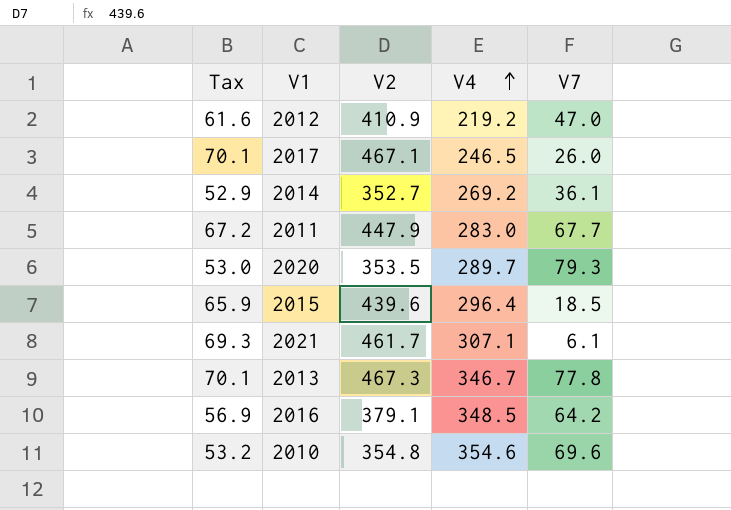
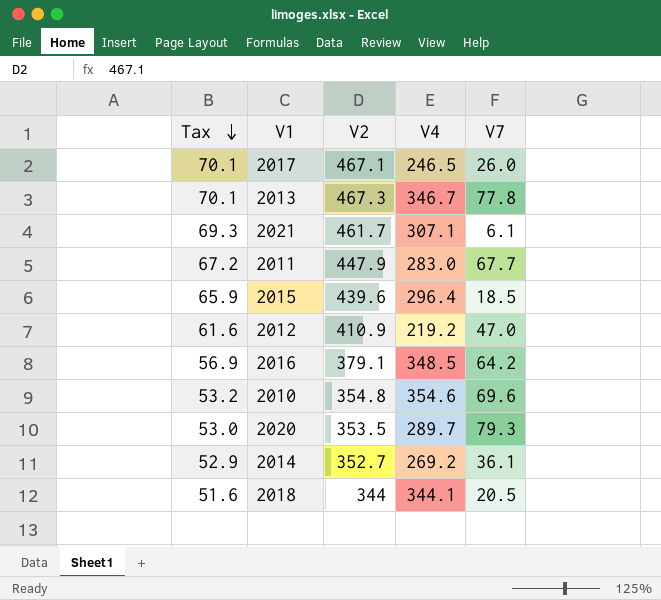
row order: V4 ascending -> Tax descending
row 2018: none -> 51.6 | 344 | 344.1 | 20.5

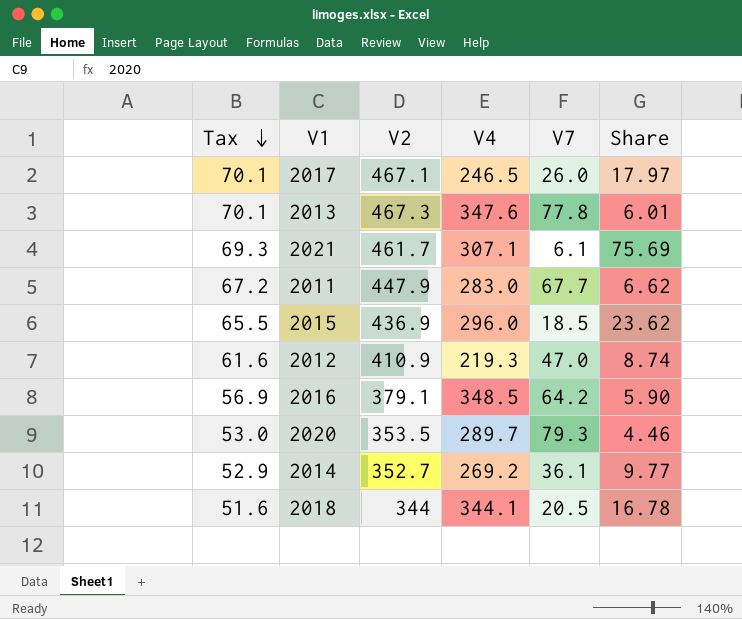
column Share | formula: none -> [V2] / [V7]
row 2010: 53.2 | 354.8 | 354.6 | 69.6 -> none
2013 | V4: 346.7 -> 347.6
2015 | Tax: 65.9 -> 65.5
2015 | V2: 439.6 -> 436.9
2015 | V4: 296.4 -> 296.0
2012 | V4: 219.2 -> 219.3

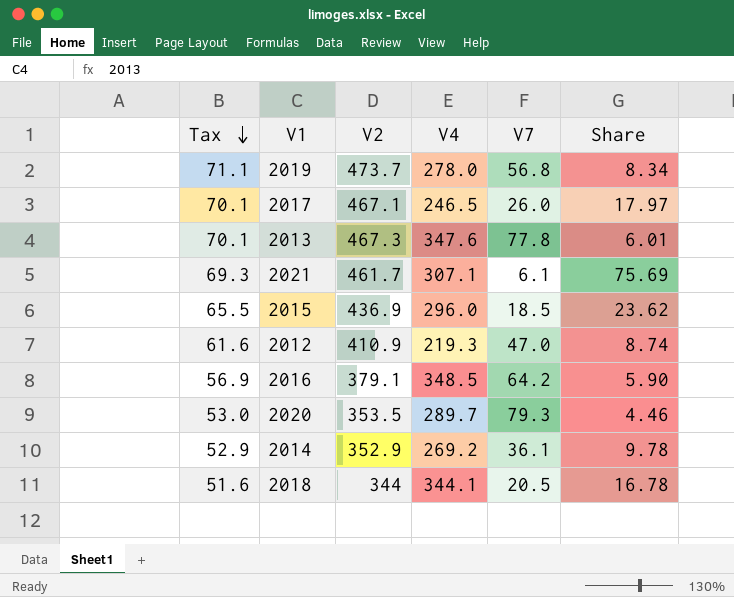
row 2011: 67.2 | 447.9 | 283.0 | 67.7 | 6.62 -> none
row 2019: none -> 71.1 | 473.7 | 278.0 | 56.8 | 8.34
2014 | V2: 352.7 -> 352.9
2014 | Share: 9.77 -> 9.78

